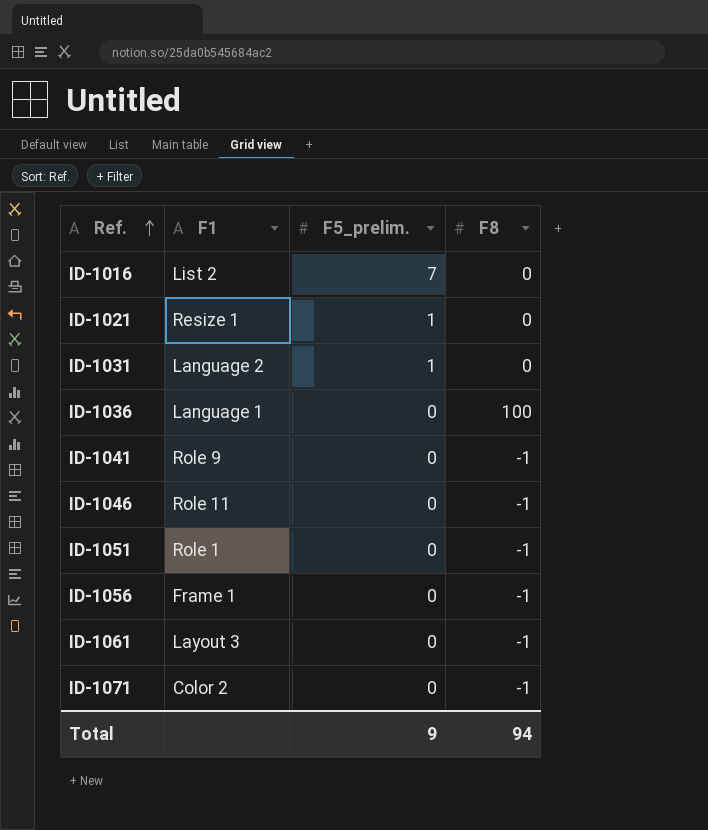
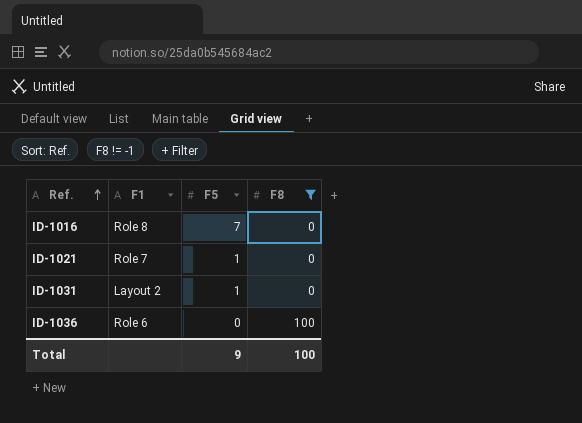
filter: none -> F8 != -1
column name: F5_prelim. -> F5
ID-1016 | F1: List 2 -> Role 8
ID-1021 | F1: Resize 1 -> Role 7
ID-1031 | F1: Language 2 -> Layout 2
ID-1036 | F1: Language 1 -> Role 6
Total | F8: 94 -> 100

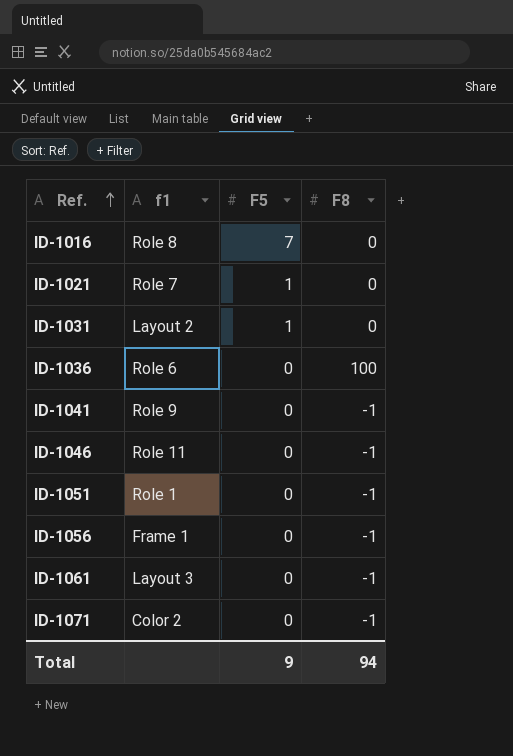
filter: F8 != -1 -> none
column name: F1 -> f1
Total | F8: 100 -> 94

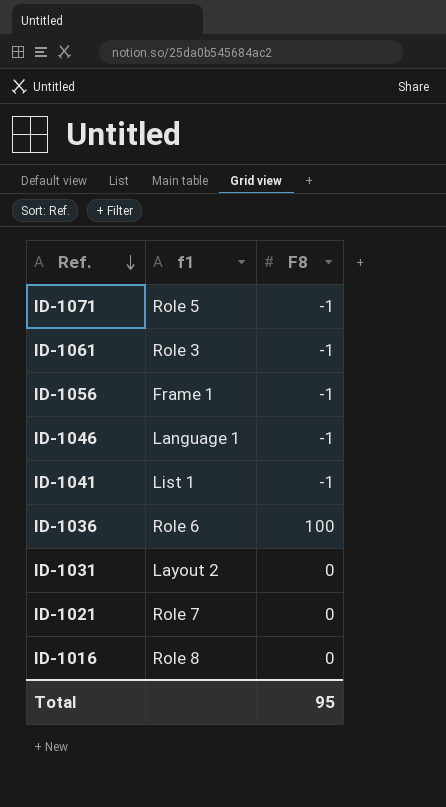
row order: Ref. ascending -> Ref. descending
column F5 | position: 3 -> none
row ID-1051: Role 1 | 0 | -1 -> none
ID-1071 | f1: Color 2 -> Role 5
ID-1061 | f1: Layout 3 -> Role 3
ID-1046 | f1: Role 11 -> Language 1
ID-1041 | f1: Role 9 -> List 1
Total | F8: 94 -> 95

